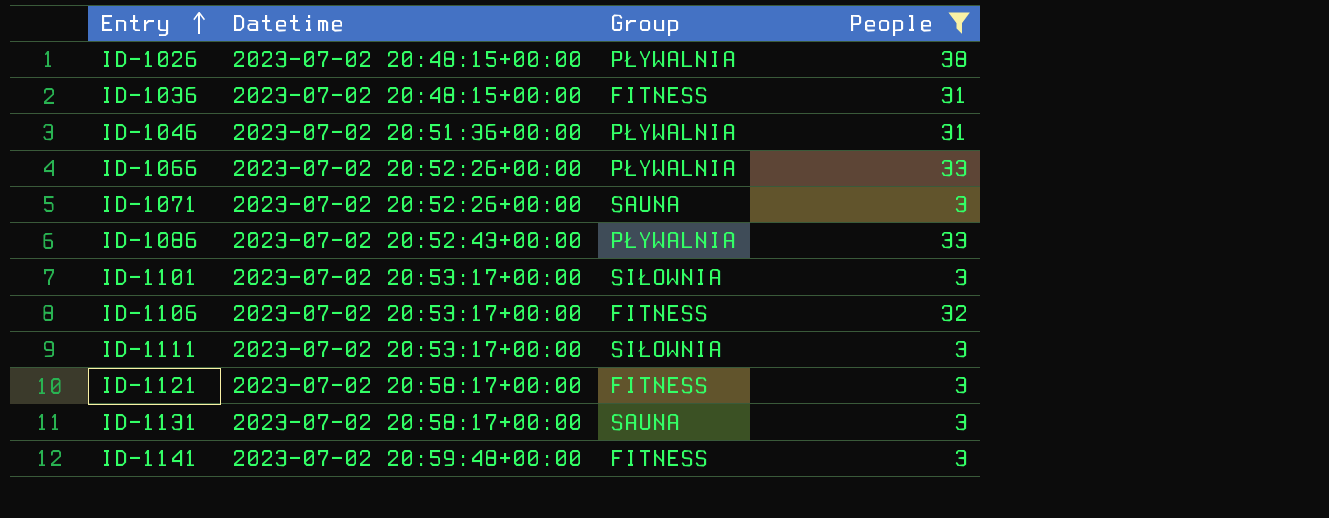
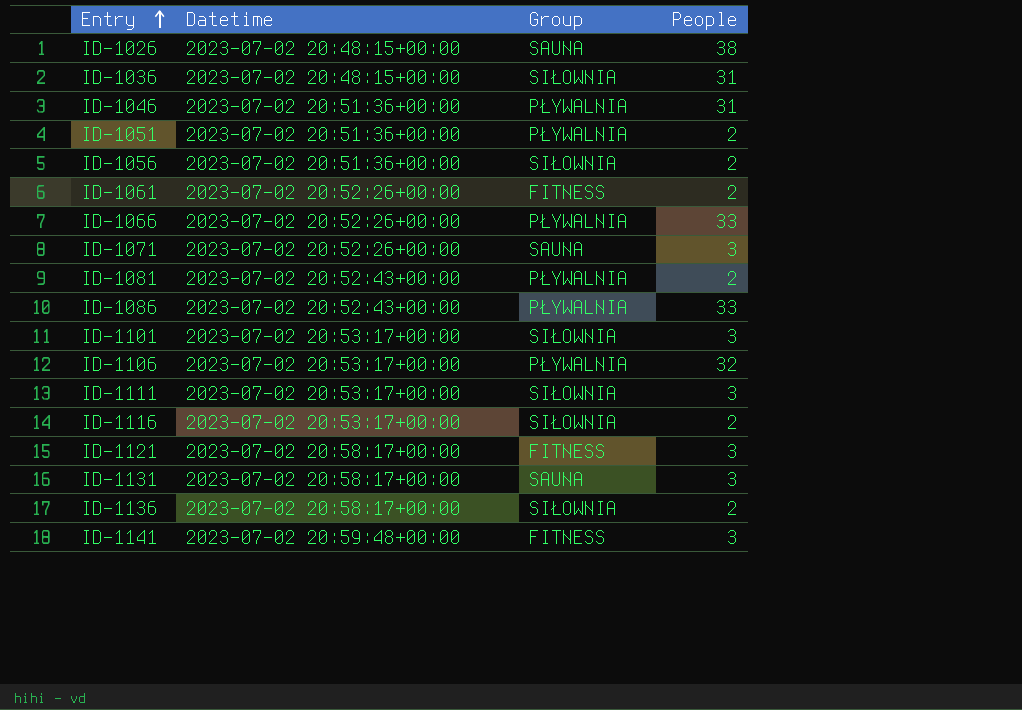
filter: People != 2 -> none
ID-1026 | Group: PŁYWALNIA -> SAUNA
ID-1036 | Group: FITNESS -> SIŁOWNIA
ID-1106 | Group: FITNESS -> PŁYWALNIA

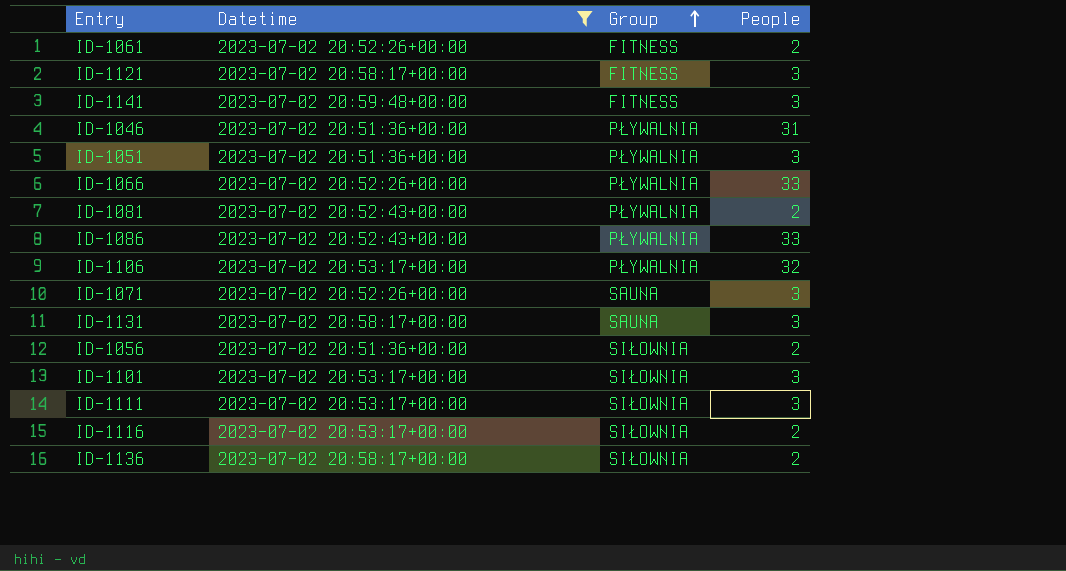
filter: none -> Datetime != 2023-07-02 20:48:15+00:00
row order: Entry ascending -> Group ascending
ID-1051 | People: 2 -> 3

